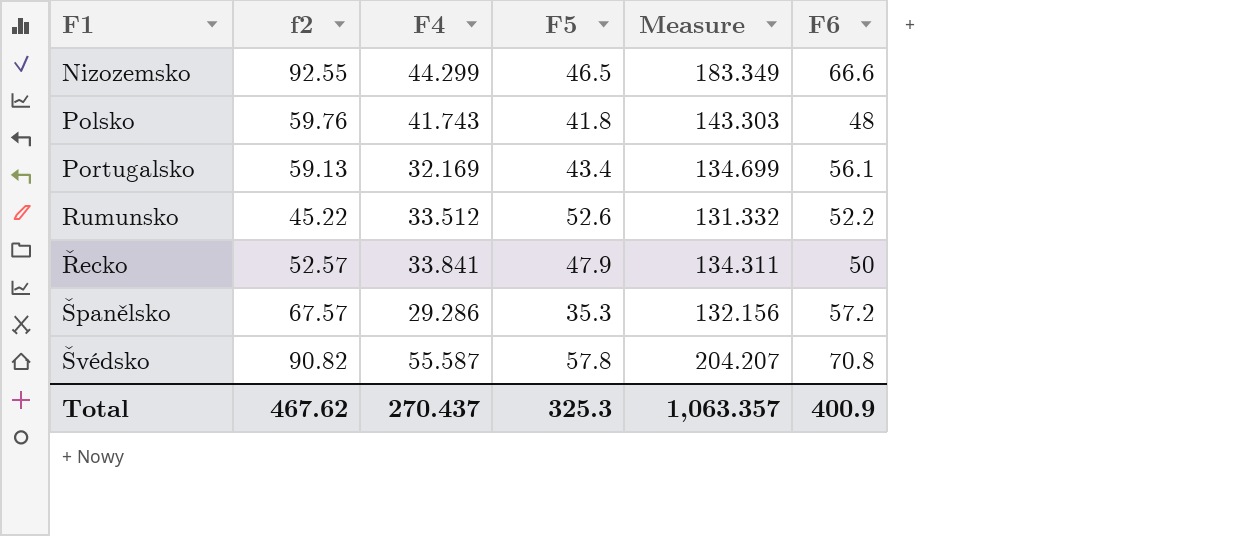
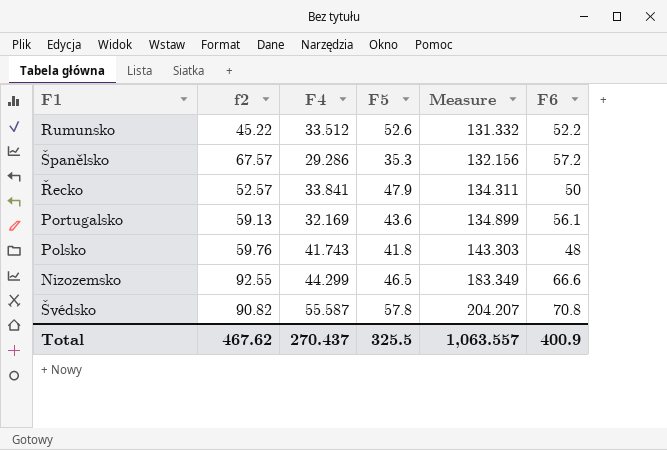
row order: none -> Measure ascending
Portugalsko | F5: 43.4 -> 43.6
Portugalsko | Measure: 134.699 -> 134.899
Total | F5: 325.3 -> 325.5
Total | Measure: 1,063.357 -> 1,063.557

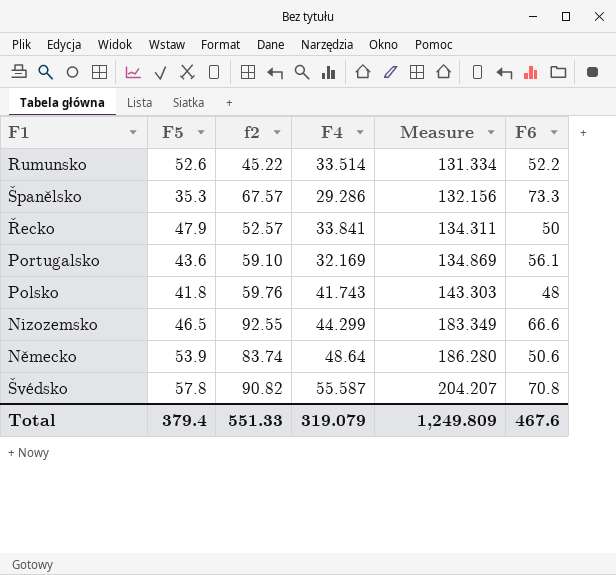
column F5 | position: 4 -> 2
Rumunsko | F4: 33.512 -> 33.514
Rumunsko | Measure: 131.332 -> 131.334
Španělsko | F6: 57.2 -> 73.3
Portugalsko | f2: 59.13 -> 59.10
Portugalsko | Measure: 134.899 -> 134.869
row Německo: none -> 53.9 | 83.74 | 48.64 | 186.280 | 50.6
Total | F5: 325.5 -> 379.4
Total | f2: 467.62 -> 551.33
Total | F4: 270.437 -> 319.079
Total | Measure: 1,063.557 -> 1,249.809
Total | F6: 400.9 -> 467.6

